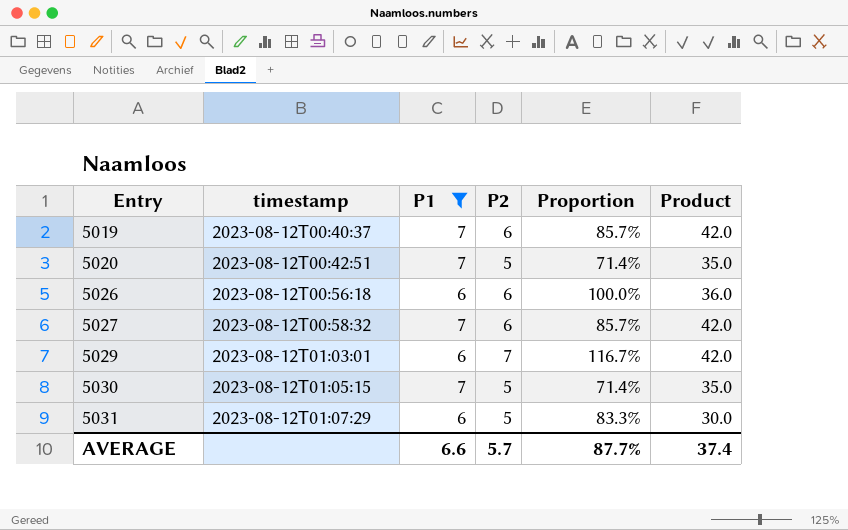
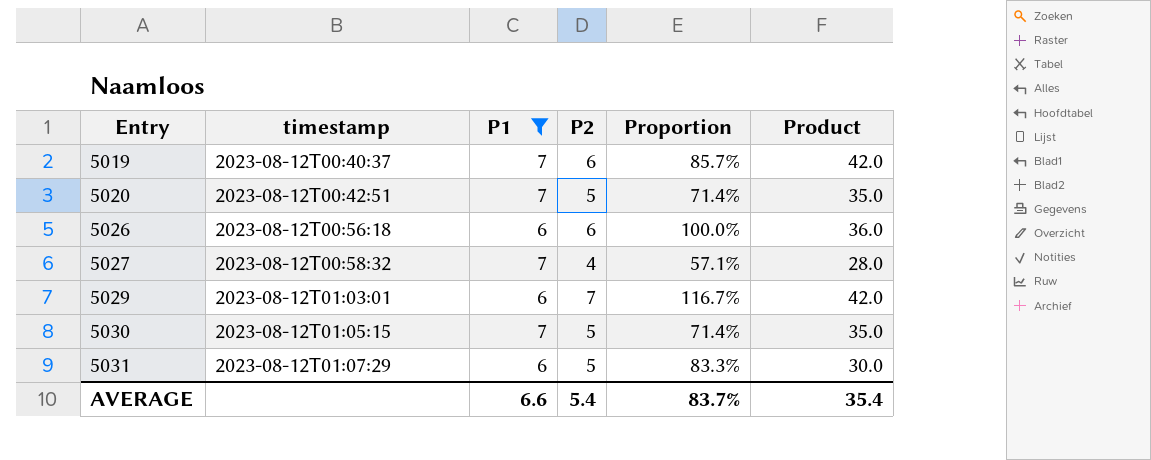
5027 | P2: 6 -> 4
5027 | Proportion: 85.7% -> 57.1%
5027 | Product: 42.0 -> 28.0
AVERAGE | P2: 5.7 -> 5.4
AVERAGE | Proportion: 87.7% -> 83.7%
AVERAGE | Product: 37.4 -> 35.4

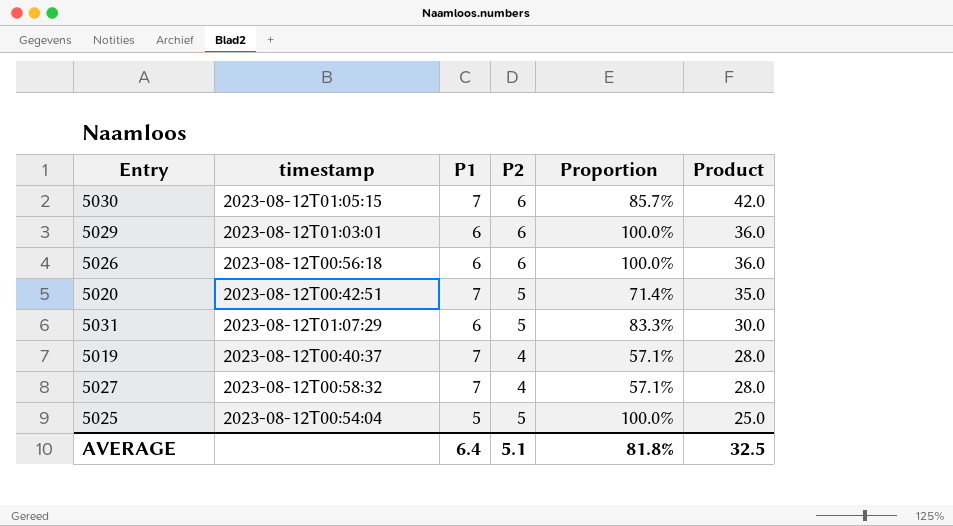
filter: P1 != 5 -> none
row order: Entry ascending -> Product descending
5030 | P2: 5 -> 6
5030 | Proportion: 71.4% -> 85.7%
5030 | Product: 35.0 -> 42.0
5029 | P2: 7 -> 6
5029 | Proportion: 116.7% -> 100.0%
5029 | Product: 42.0 -> 36.0
5019 | P2: 6 -> 4
5019 | Proportion: 85.7% -> 57.1%
5019 | Product: 42.0 -> 28.0
AVERAGE | P1: 6.6 -> 6.4
AVERAGE | P2: 5.4 -> 5.1
AVERAGE | Proportion: 83.7% -> 81.8%
AVERAGE | Product: 35.4 -> 32.5

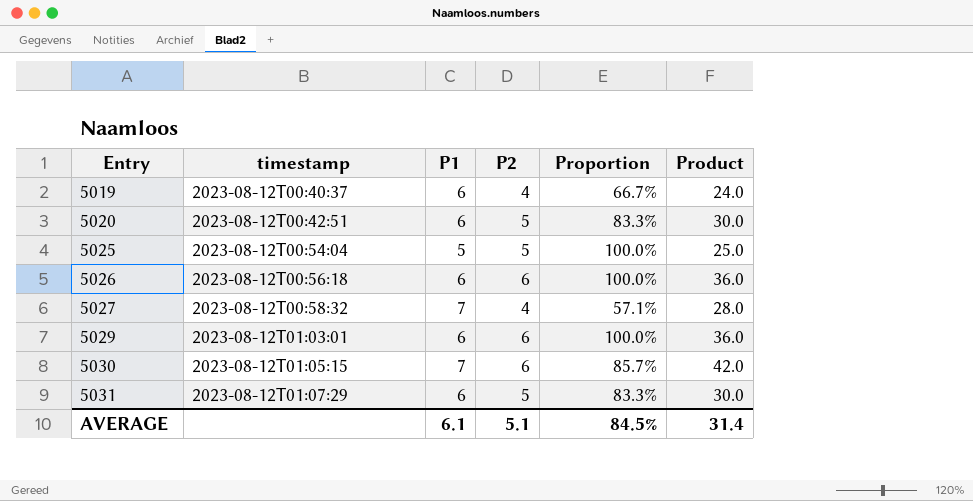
row order: Product descending -> Entry ascending
5019 | P1: 7 -> 6
5019 | Proportion: 57.1% -> 66.7%
5019 | Product: 28.0 -> 24.0
5020 | P1: 7 -> 6
5020 | Proportion: 71.4% -> 83.3%
5020 | Product: 35.0 -> 30.0
AVERAGE | P1: 6.4 -> 6.1
AVERAGE | Proportion: 81.8% -> 84.5%
AVERAGE | Product: 32.5 -> 31.4

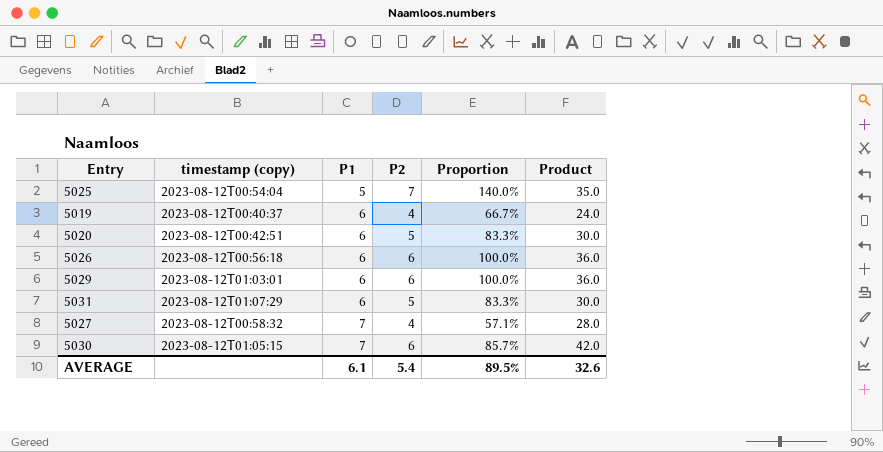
row order: Entry ascending -> P1 ascending
column name: timestamp -> timestamp (copy)
5025 | P2: 5 -> 7
5025 | Proportion: 100.0% -> 140.0%
5025 | Product: 25.0 -> 35.0
AVERAGE | P2: 5.1 -> 5.4
AVERAGE | Proportion: 84.5% -> 89.5%
AVERAGE | Product: 31.4 -> 32.6

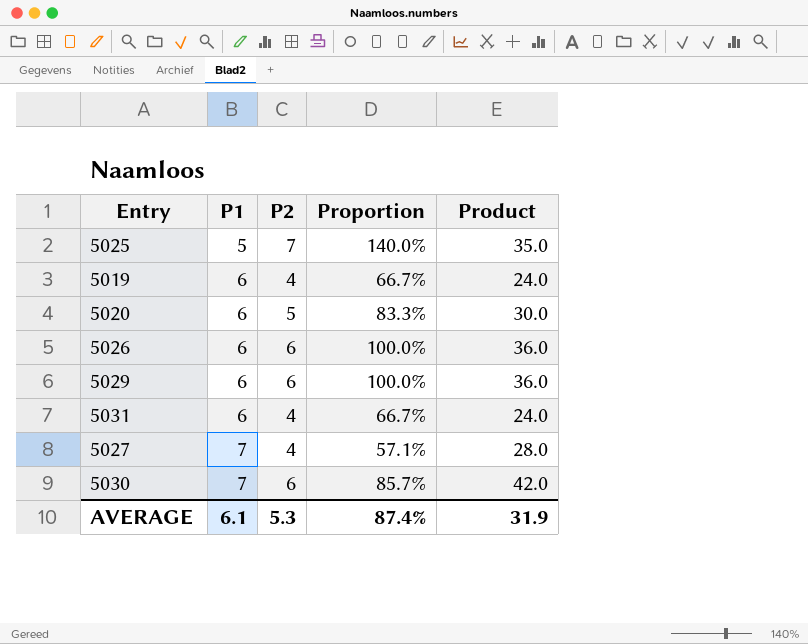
column timestamp (copy) | position: 2 -> none
5031 | P2: 5 -> 4
5031 | Proportion: 83.3% -> 66.7%
5031 | Product: 30.0 -> 24.0
AVERAGE | P2: 5.4 -> 5.3
AVERAGE | Proportion: 89.5% -> 87.4%
AVERAGE | Product: 32.6 -> 31.9

